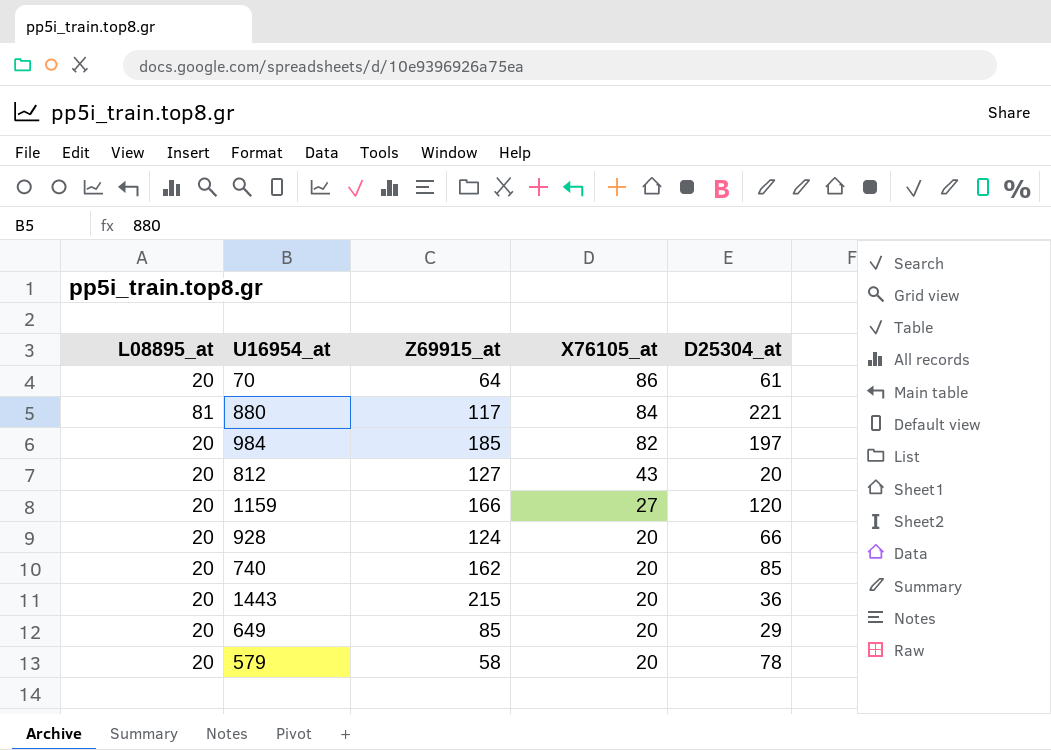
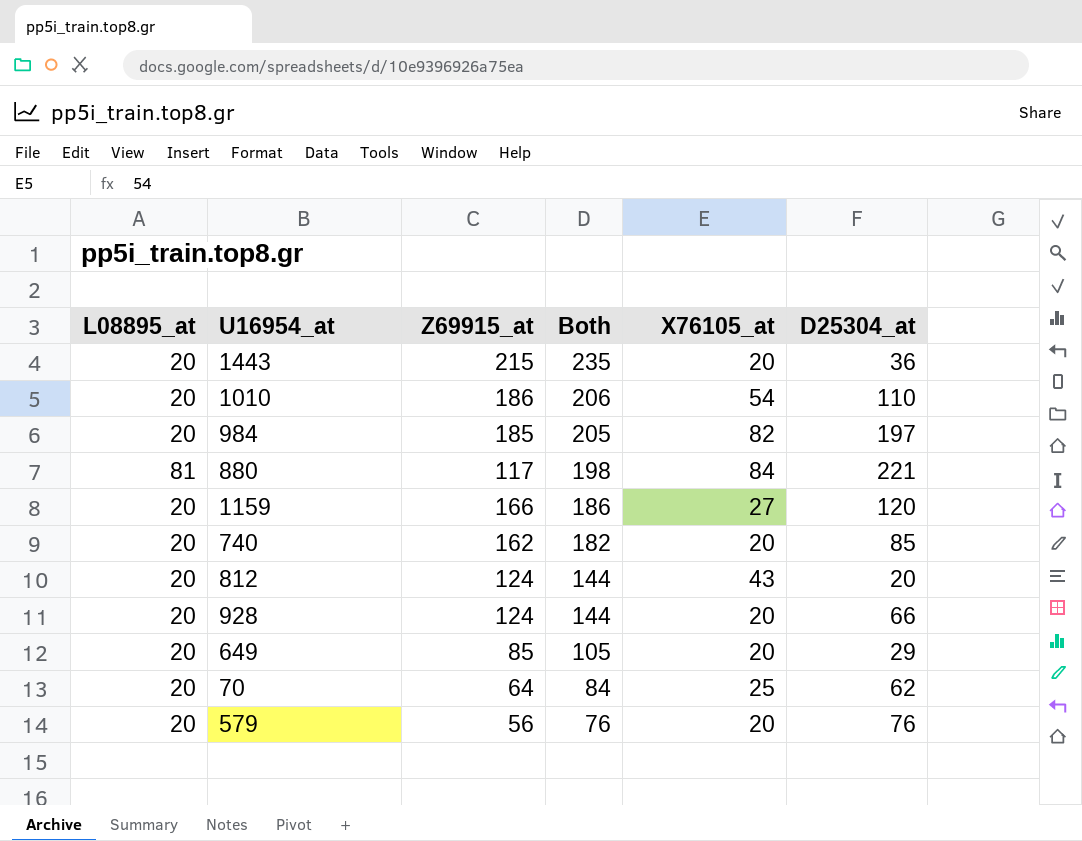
row order: X76105_at descending -> Both descending
column Both | formula: none -> [L08895_at] + [Z69915_at]
row 1010: none -> 20 | 186 | 206 | 54 | 110
812 | Z69915_at: 127 -> 124
70 | X76105_at: 86 -> 25
70 | D25304_at: 61 -> 62
579 | Z69915_at: 58 -> 56
579 | D25304_at: 78 -> 76

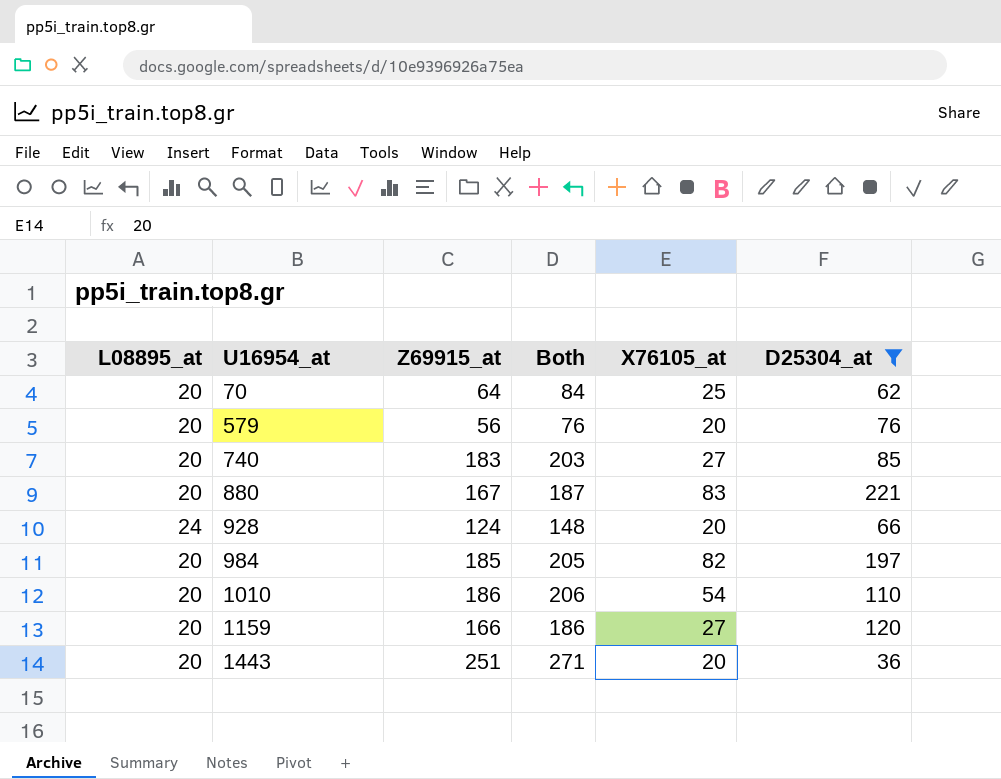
filter: none -> D25304_at >= 36
row order: Both descending -> U16954_at ascending
740 | Z69915_at: 162 -> 183
740 | Both: 182 -> 203
740 | X76105_at: 20 -> 27
880 | L08895_at: 81 -> 20
880 | Z69915_at: 117 -> 167
880 | Both: 198 -> 187
880 | X76105_at: 84 -> 83
928 | L08895_at: 20 -> 24
928 | Both: 144 -> 148
1443 | Z69915_at: 215 -> 251
1443 | Both: 235 -> 271

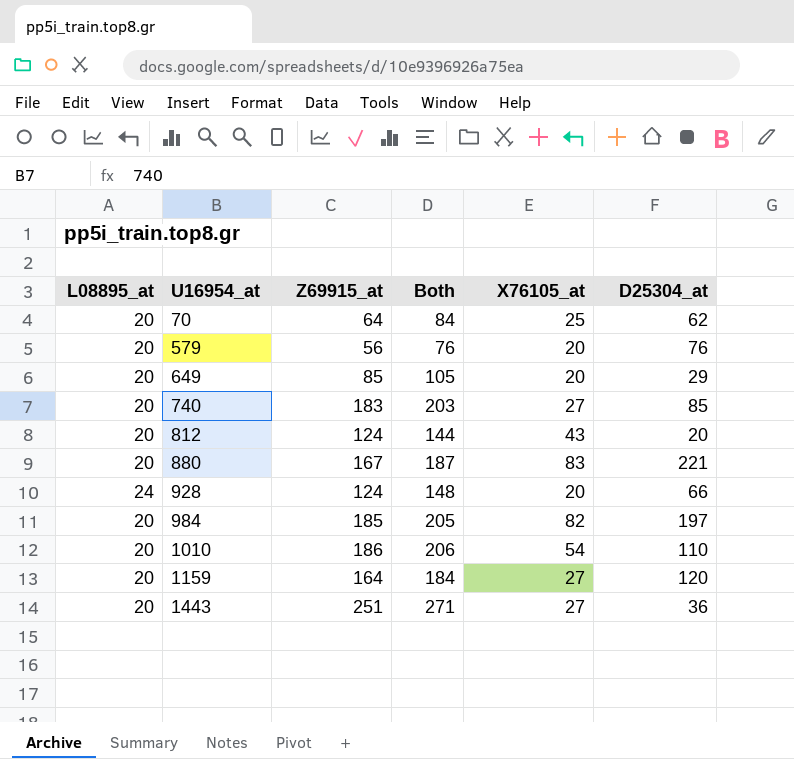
filter: D25304_at >= 36 -> none
1159 | Z69915_at: 166 -> 164
1159 | Both: 186 -> 184
1443 | X76105_at: 20 -> 27

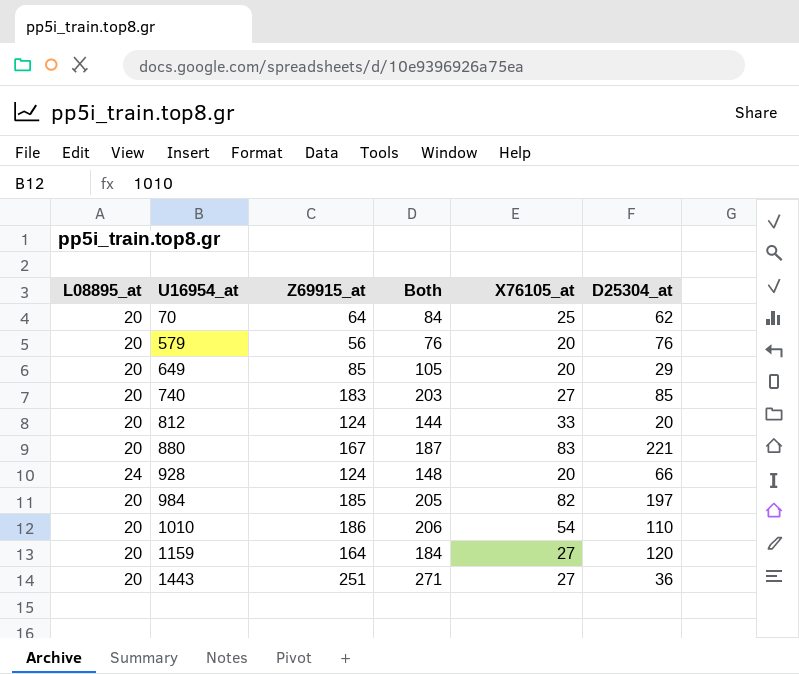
812 | X76105_at: 43 -> 33

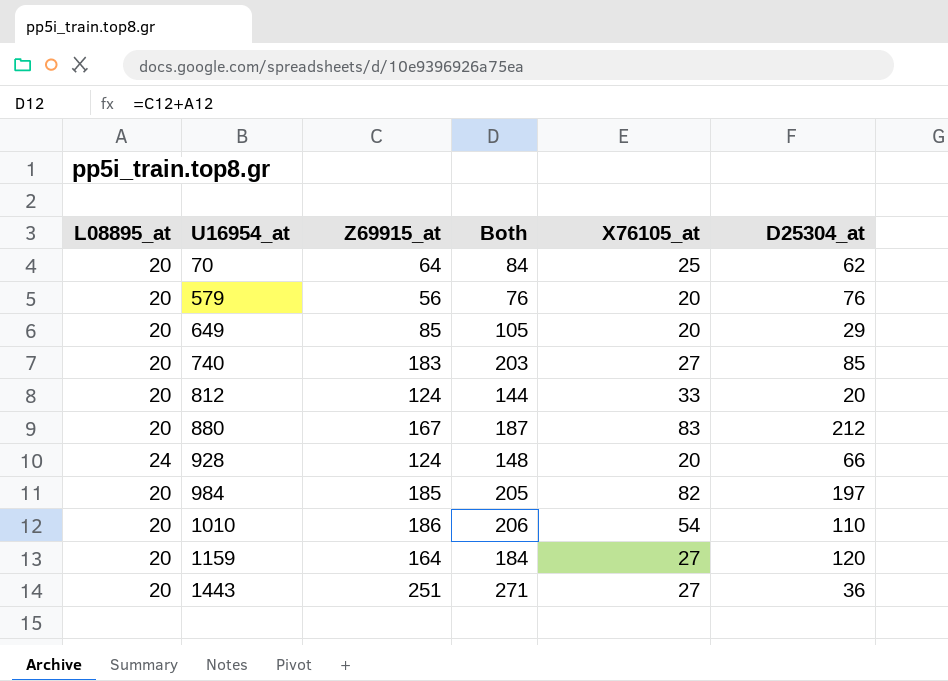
880 | D25304_at: 221 -> 212

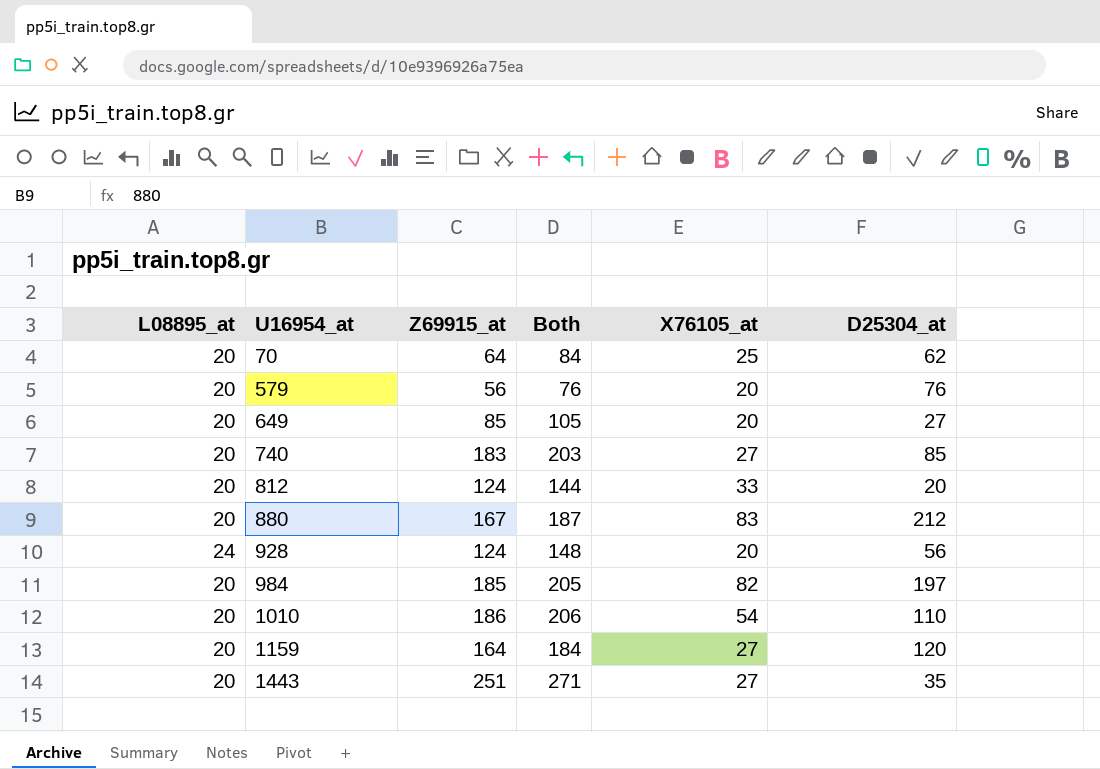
649 | D25304_at: 29 -> 27
928 | D25304_at: 66 -> 56
1443 | D25304_at: 36 -> 35

